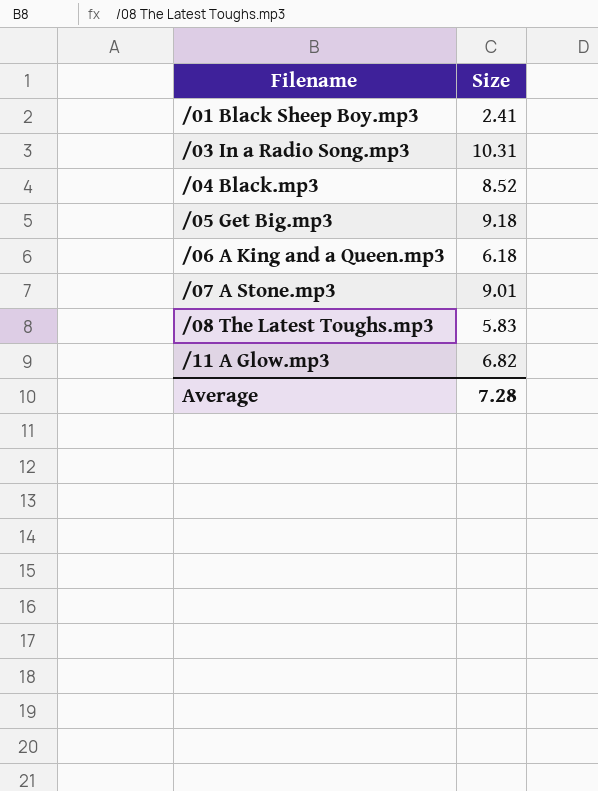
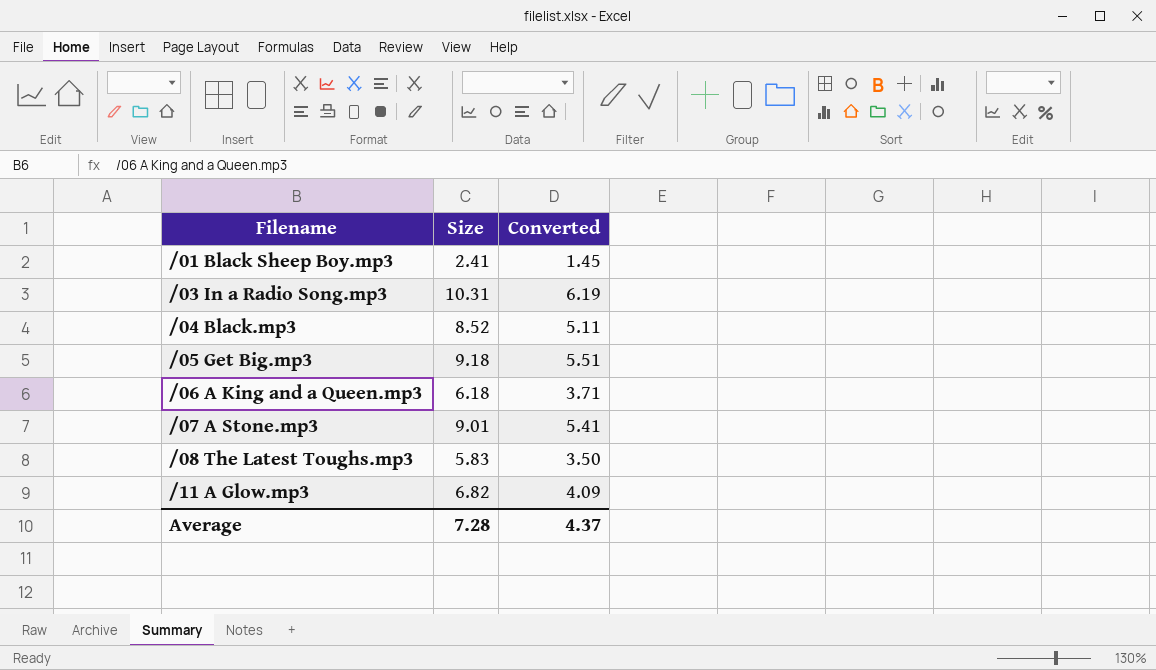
column Converted | formula: none -> [Size] * 0.6

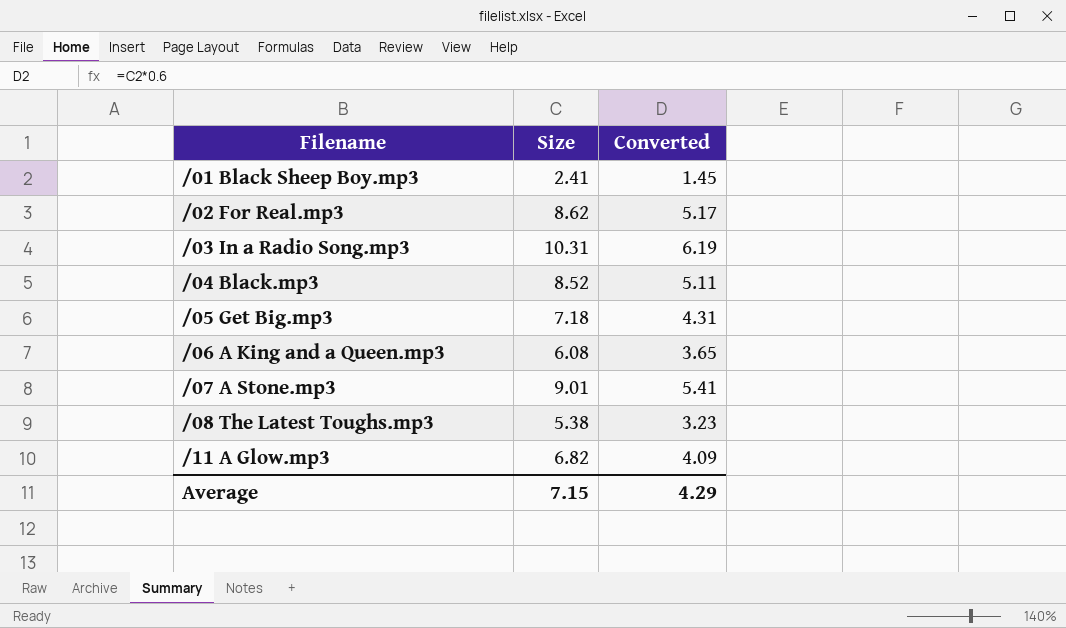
row /02 For Real.mp3: none -> 8.62 | 5.17
/05 Get Big.mp3 | Size: 9.18 -> 7.18
/05 Get Big.mp3 | Converted: 5.51 -> 4.31
/06 A King and a Queen.mp3 | Size: 6.18 -> 6.08
/06 A King and a Queen.mp3 | Converted: 3.71 -> 3.65
/08 The Latest Toughs.mp3 | Size: 5.83 -> 5.38
/08 The Latest Toughs.mp3 | Converted: 3.50 -> 3.23
Average | Size: 7.28 -> 7.15
Average | Converted: 4.37 -> 4.29

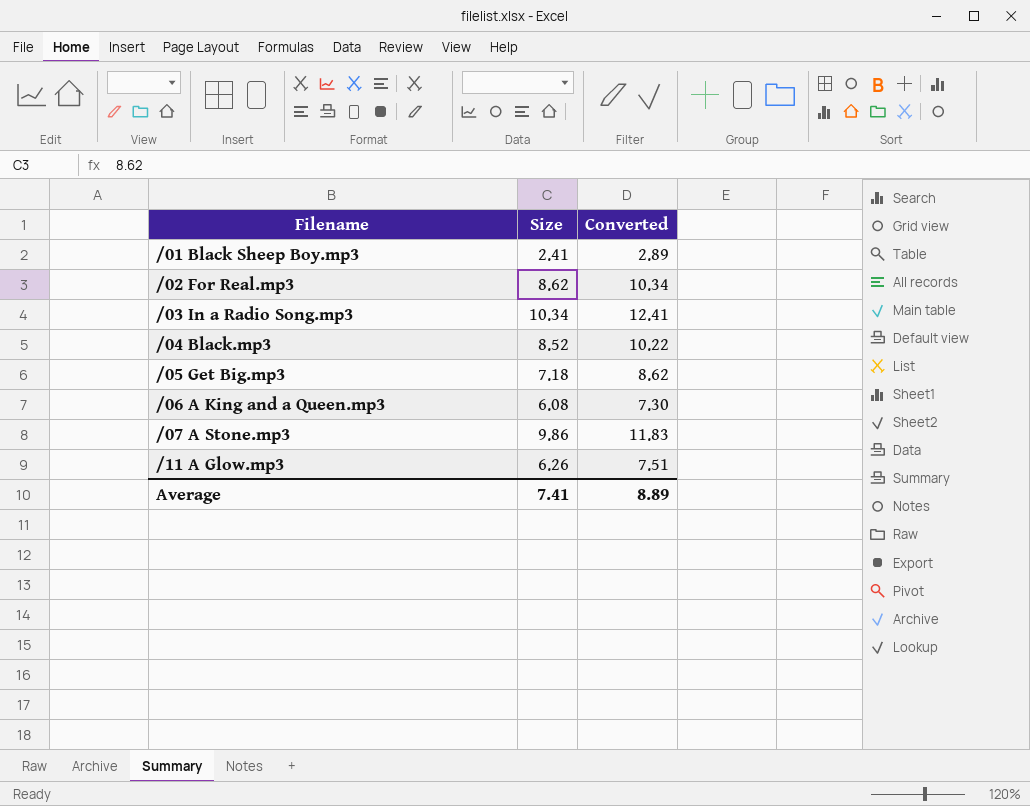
column Converted | formula: [Size] * 0.6 -> [Size] * 1.2
row /08 The Latest Toughs.mp3: 5.38 | 3.23 -> none
/03 In a Radio Song.mp3 | Size: 10.31 -> 10.34
/07 A Stone.mp3 | Size: 9.01 -> 9.86
/11 A Glow.mp3 | Size: 6.82 -> 6.26
Average | Size: 7.15 -> 7.41
Average | Converted: 4.29 -> 8.89

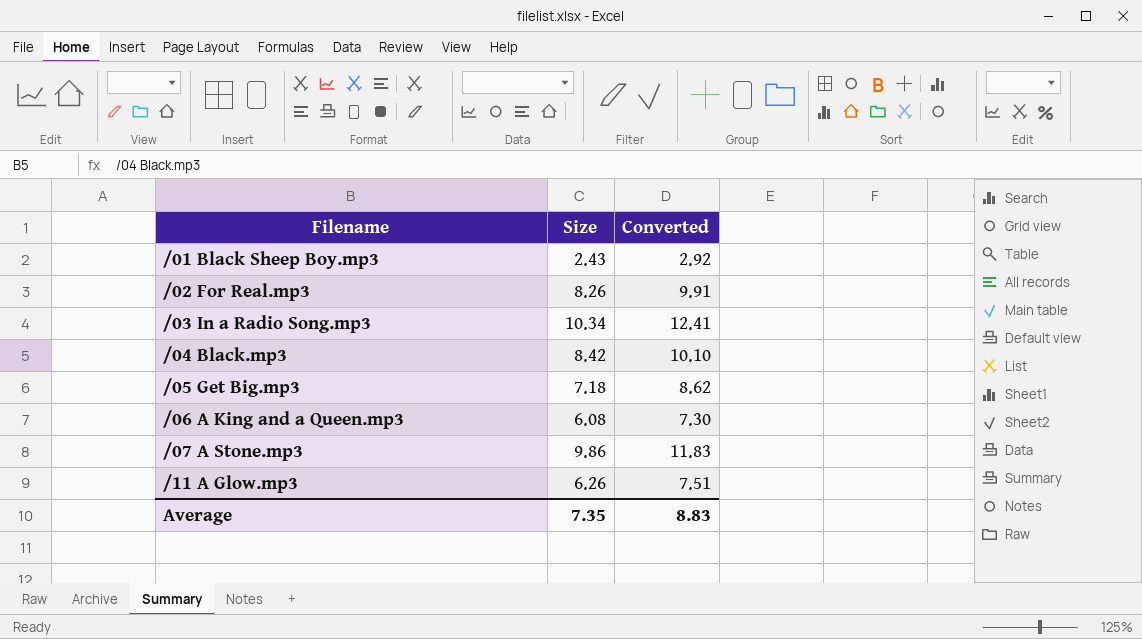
/01 Black Sheep Boy.mp3 | Size: 2.41 -> 2.43
/01 Black Sheep Boy.mp3 | Converted: 2.89 -> 2.92
/02 For Real.mp3 | Size: 8.62 -> 8.26
/02 For Real.mp3 | Converted: 10.34 -> 9.91
/04 Black.mp3 | Size: 8.52 -> 8.42
/04 Black.mp3 | Converted: 10.22 -> 10.10
Average | Size: 7.41 -> 7.35
Average | Converted: 8.89 -> 8.83

